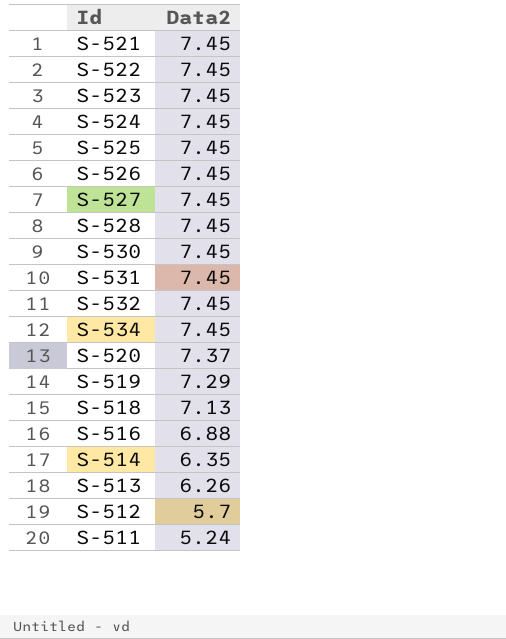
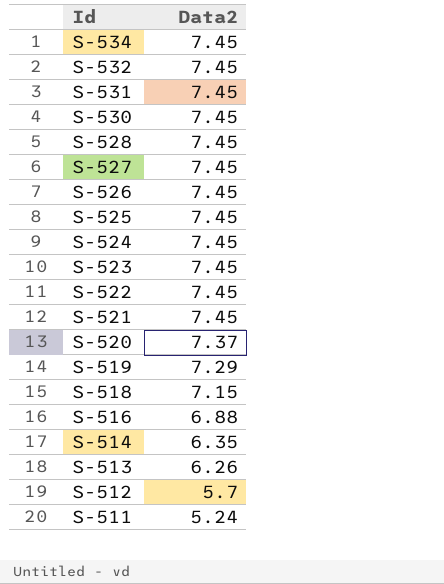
row order: Data2 descending -> Id descending
S-518 | Data2: 7.13 -> 7.15

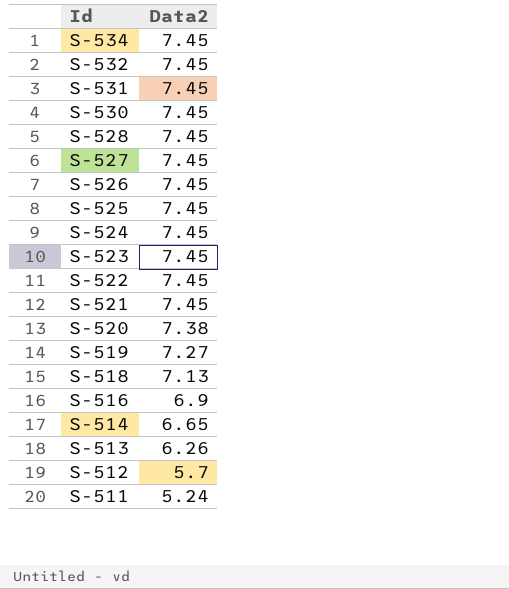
S-520 | Data2: 7.37 -> 7.38
S-519 | Data2: 7.29 -> 7.27
S-518 | Data2: 7.15 -> 7.13
S-516 | Data2: 6.88 -> 6.9
S-514 | Data2: 6.35 -> 6.65

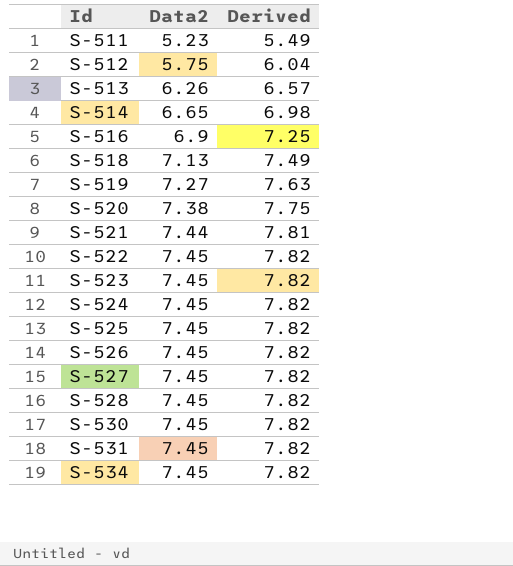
row order: Id descending -> Id ascending
column Derived | formula: none -> [Data2] * 1.05
row S-532: 7.45 -> none
S-511 | Data2: 5.24 -> 5.23
S-512 | Data2: 5.7 -> 5.75
S-521 | Data2: 7.45 -> 7.44

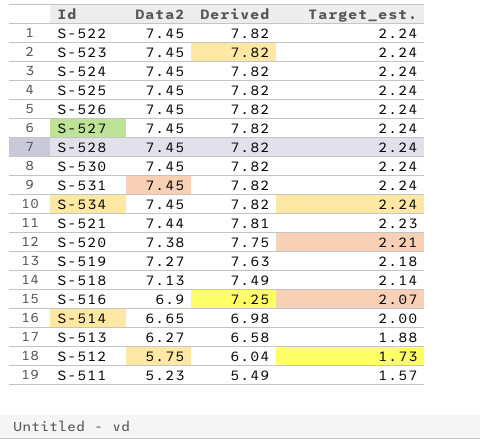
row order: Id ascending -> Data2 descending
column Target_est. | formula: none -> [Data2] * 0.3
S-513 | Data2: 6.26 -> 6.27
S-513 | Derived: 6.57 -> 6.58

